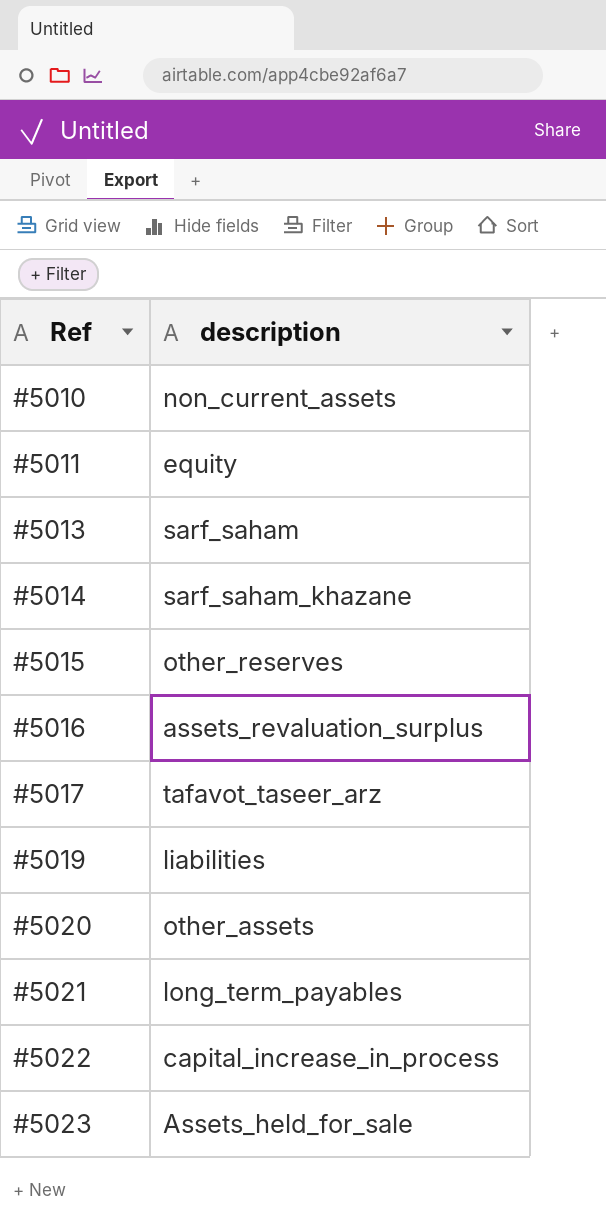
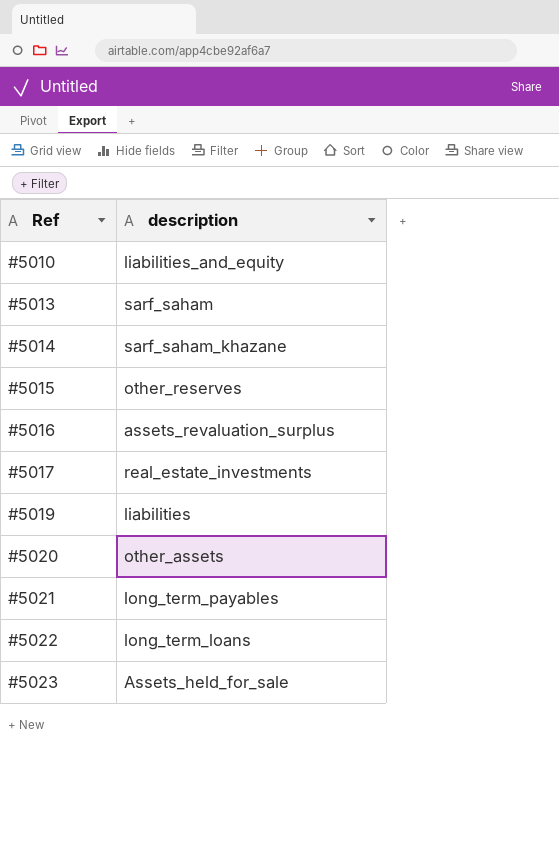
row #5011: equity -> none
#5010 | description: non_current_assets -> liabilities_and_equity
#5017 | description: tafavot_taseer_arz -> real_estate_investments
#5022 | description: capital_increase_in_process -> long_term_loans

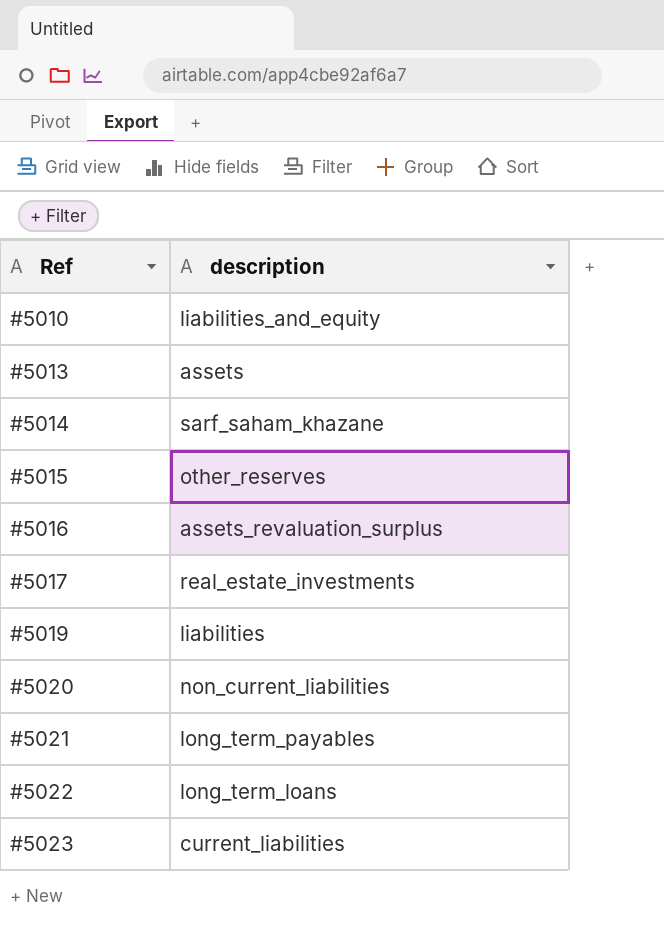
#5013 | description: sarf_saham -> assets
#5020 | description: other_assets -> non_current_liabilities
#5023 | description: Assets_held_for_sale -> current_liabilities

